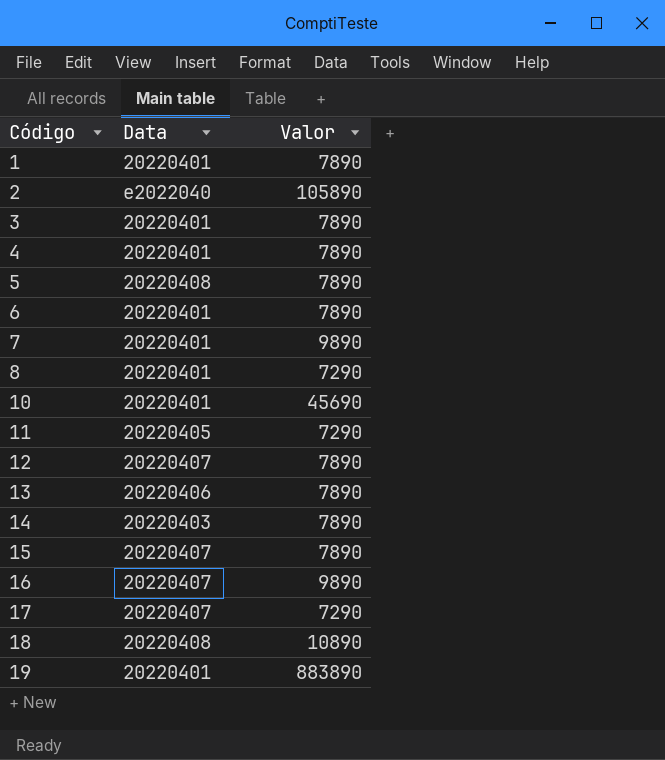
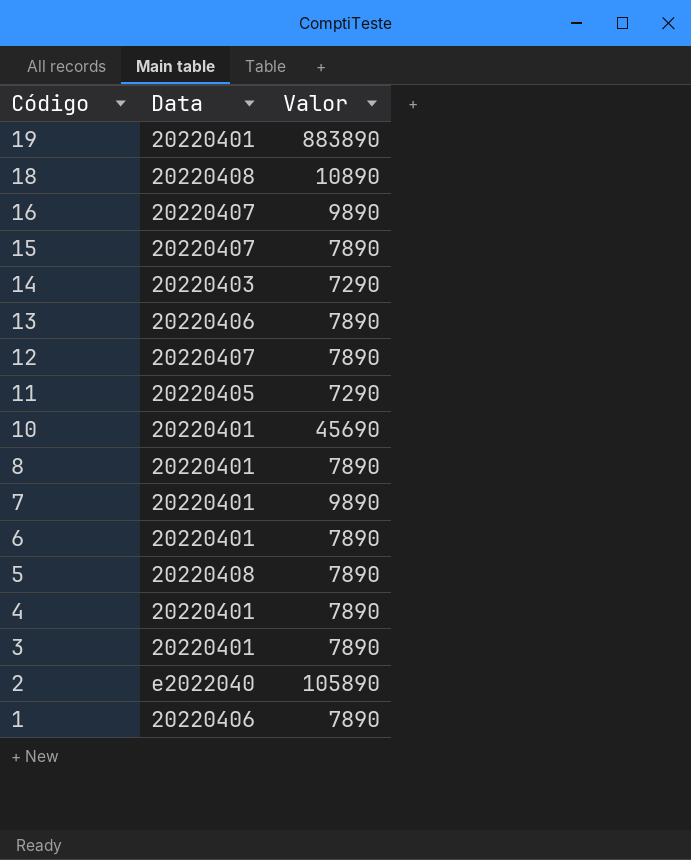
row order: Código ascending -> Código descending
row 17: 20220407 | 7290 -> none
14 | Valor: 7890 -> 7290
8 | Valor: 7290 -> 7890
1 | Data: 20220401 -> 20220406

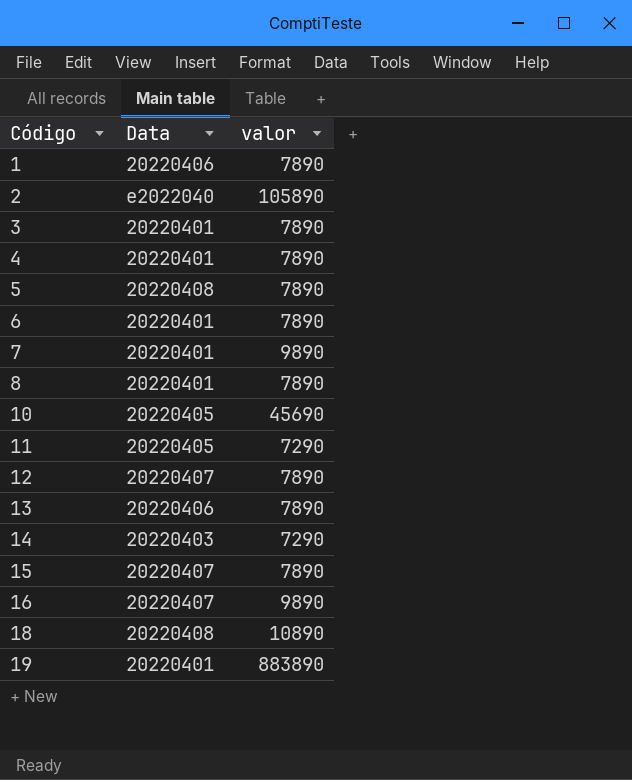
row order: Código descending -> Código ascending
column name: Valor -> valor
10 | Data: 20220401 -> 20220405

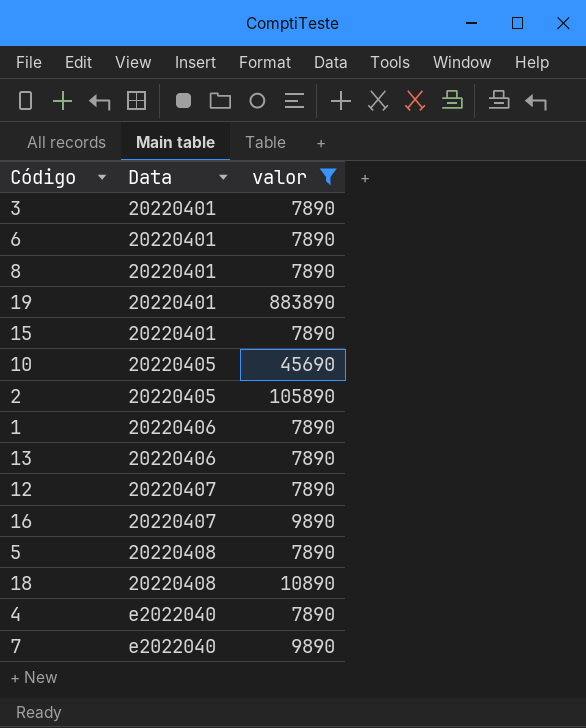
filter: none -> valor != 7290
row order: Código ascending -> Data ascending
15 | Data: 20220407 -> 20220401
2 | Data: e2022040 -> 20220405
4 | Data: 20220401 -> e2022040
7 | Data: 20220401 -> e2022040

